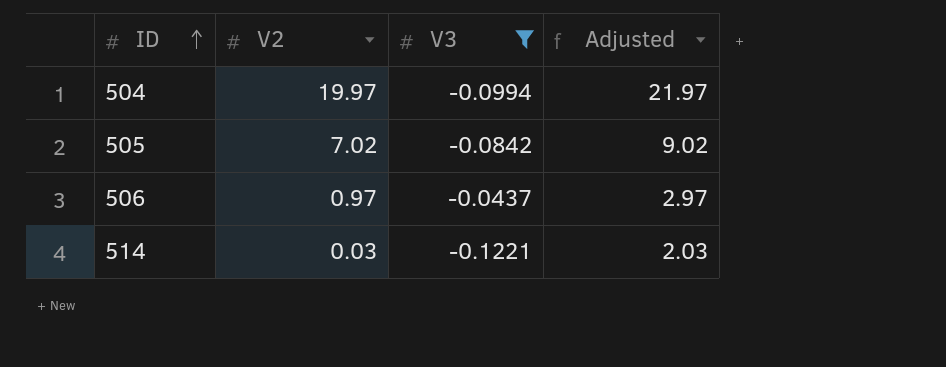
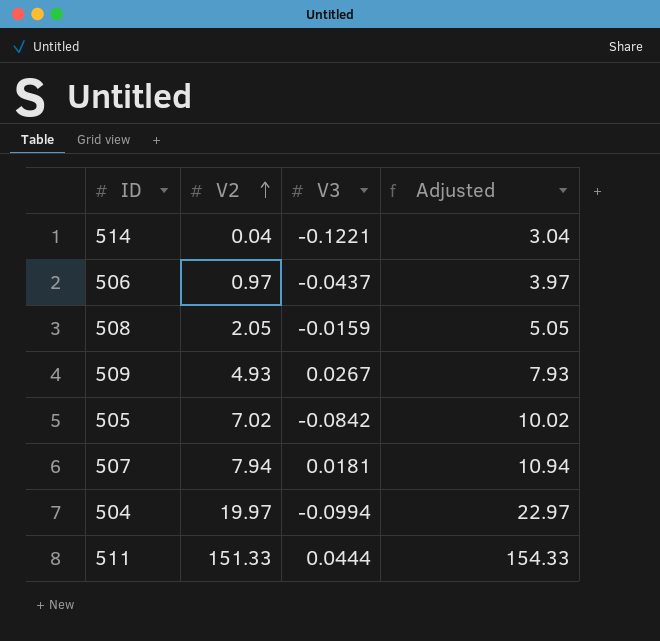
filter: V3 <= -0.0437 -> none
row order: ID ascending -> V2 ascending
column Adjusted | formula: [V2] + 2 -> [V2] + 3
514 | V2: 0.03 -> 0.04

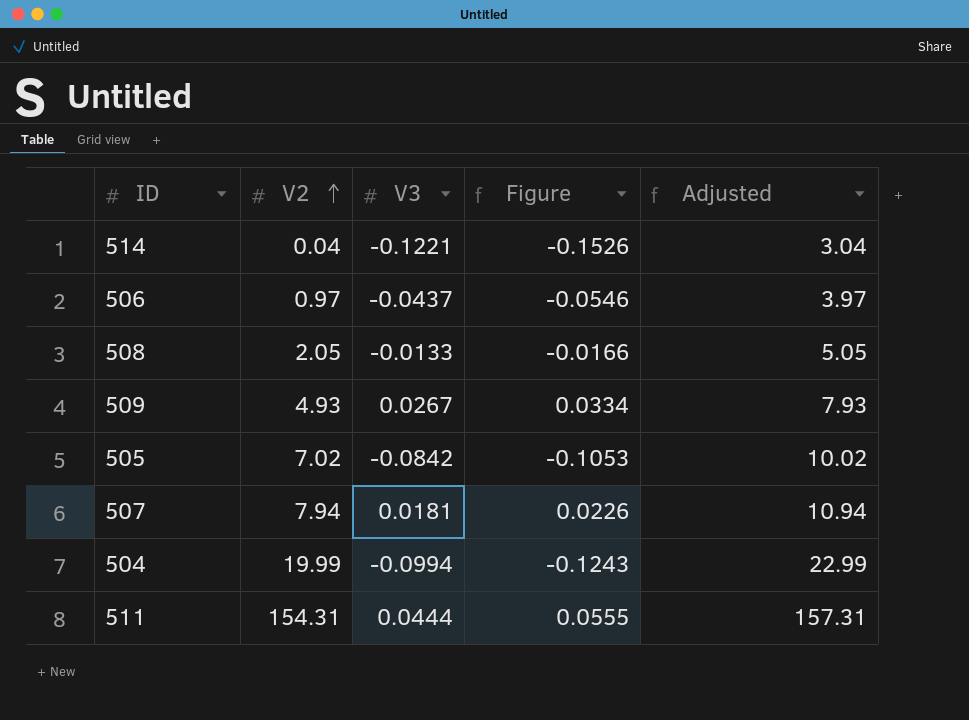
column Figure | formula: none -> [V3] * 1.25
508 | V3: -0.0159 -> -0.0133
504 | V2: 19.97 -> 19.99
504 | Adjusted: 22.97 -> 22.99
511 | V2: 151.33 -> 154.31
511 | Adjusted: 154.33 -> 157.31

